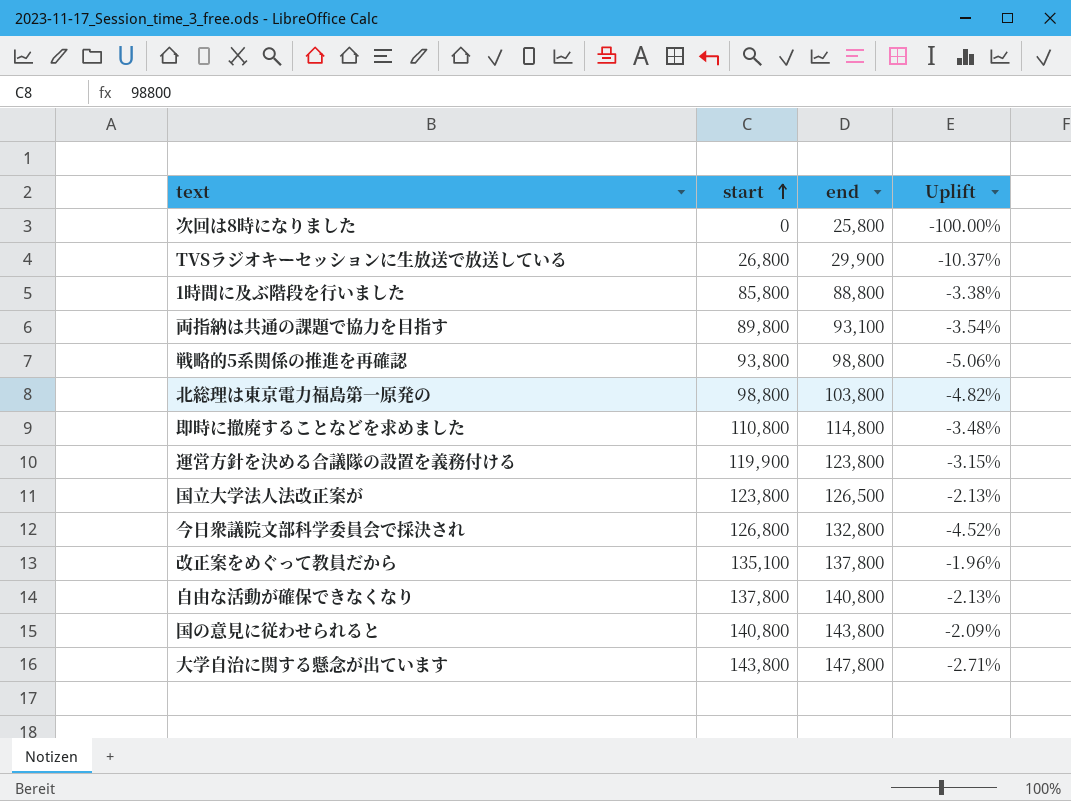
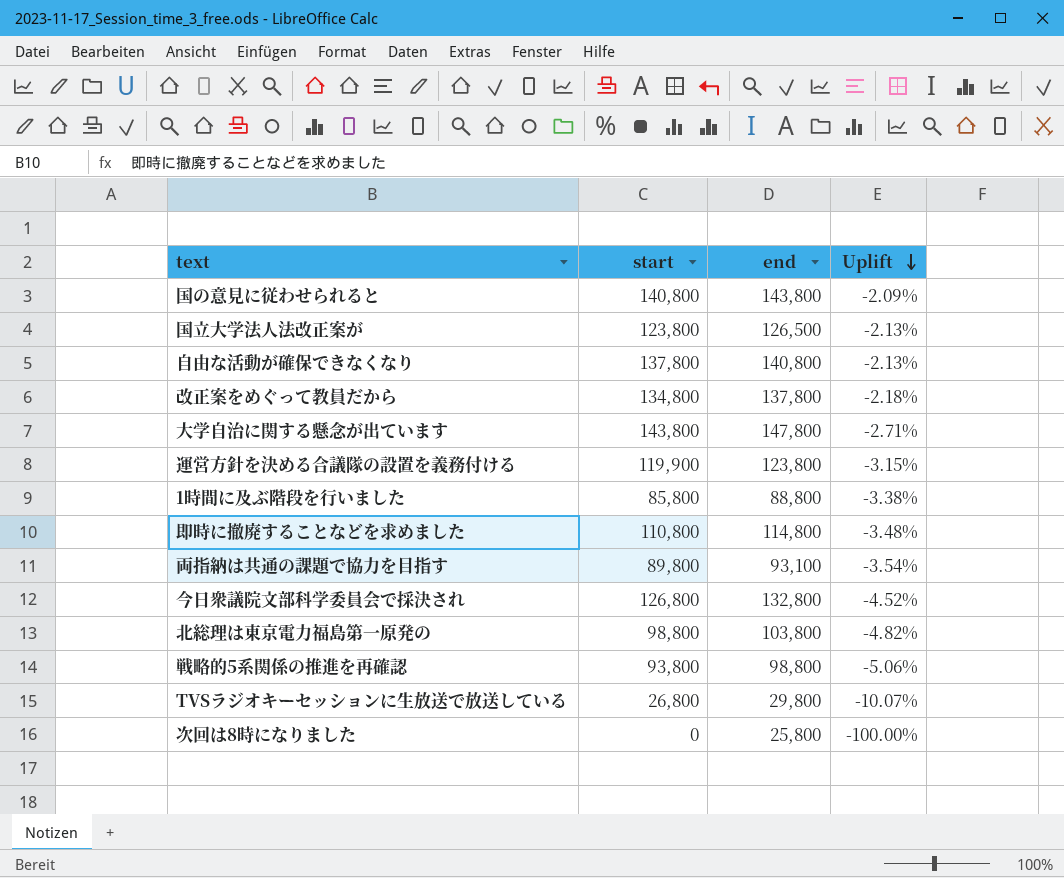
row order: start ascending -> Uplift descending
改正案をめぐって教員だから | start: 135,100 -> 134,800
改正案をめぐって教員だから | Uplift: -1.96% -> -2.18%
TVSラジオキーセッションに生放送で放送している | end: 29,900 -> 29,800
TVSラジオキーセッションに生放送で放送している | Uplift: -10.37% -> -10.07%

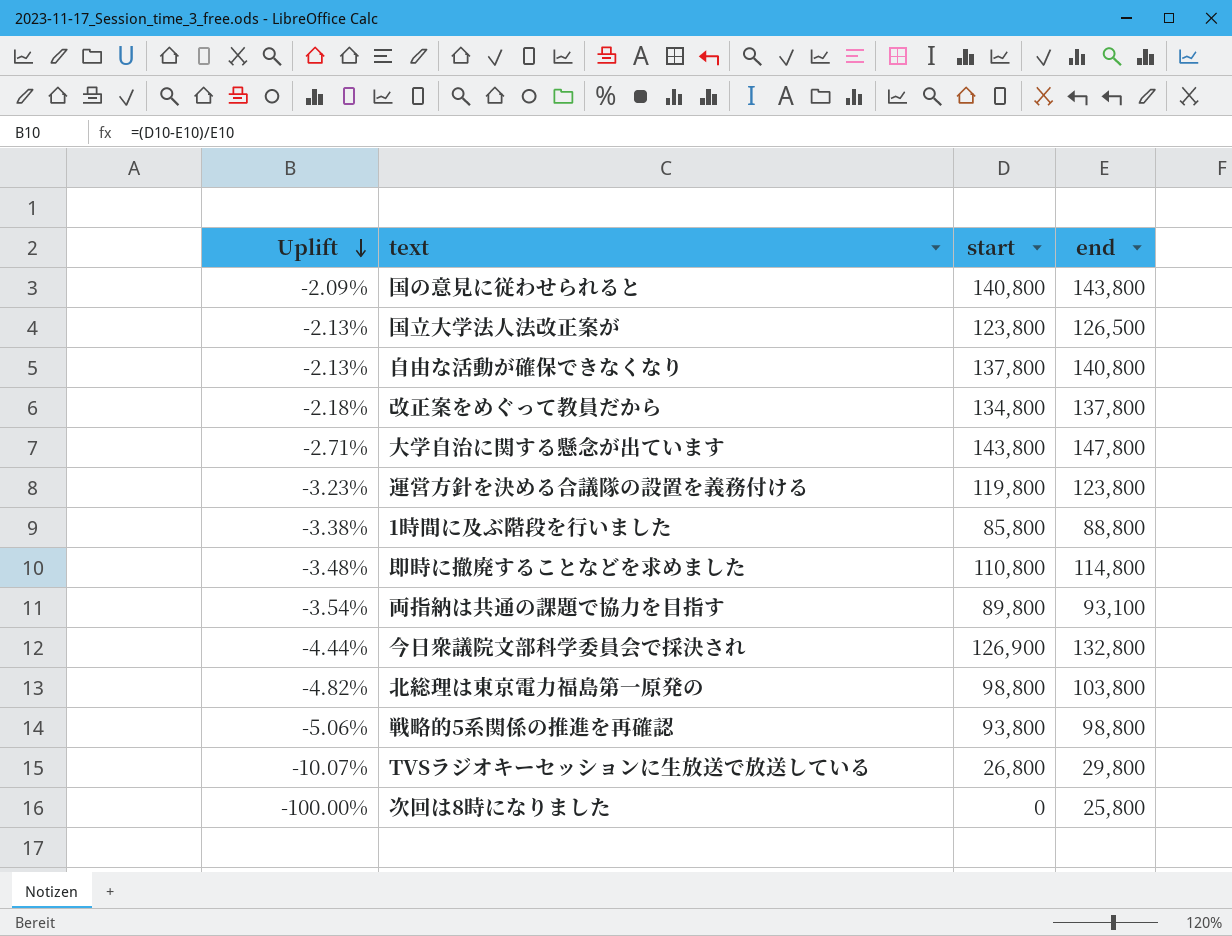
column Uplift | position: 4 -> 1
運営方針を決める合議隊の設置を義務付ける | Uplift: -3.15% -> -3.23%
運営方針を決める合議隊の設置を義務付ける | start: 119,900 -> 119,800
今日衆議院文部科学委員会で採決され | Uplift: -4.52% -> -4.44%
今日衆議院文部科学委員会で採決され | start: 126,800 -> 126,900

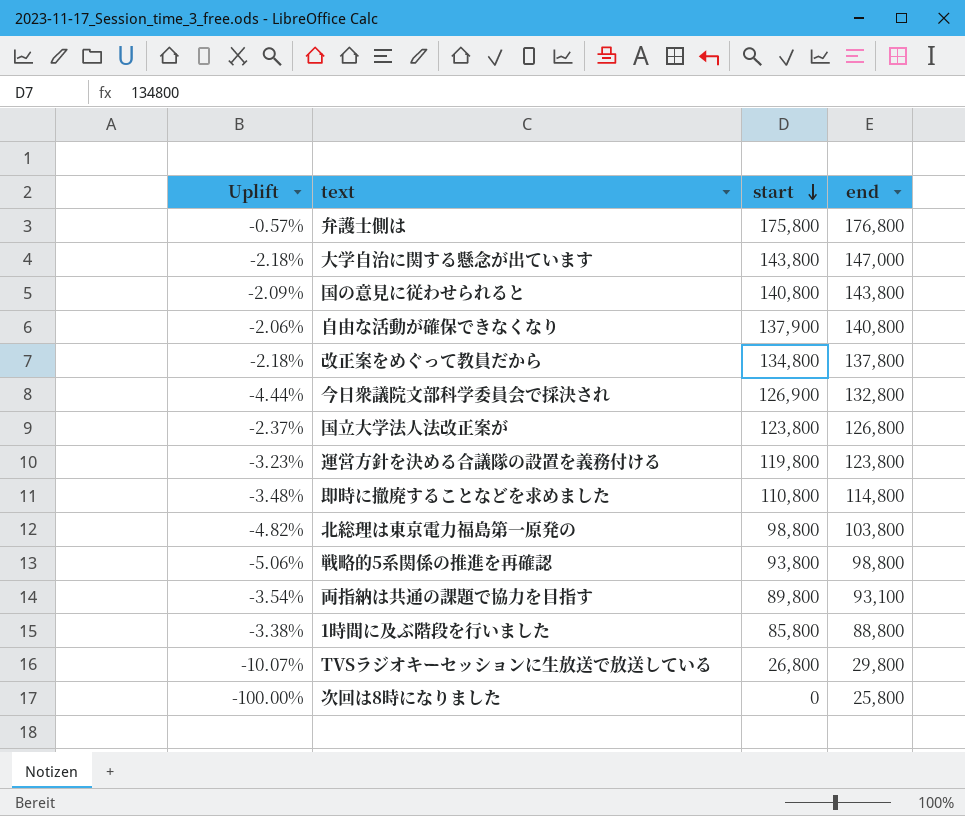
row order: Uplift descending -> start descending
row 弁護士側は: none -> -0.57% | 175,800 | 176,800
大学自治に関する懸念が出ています | Uplift: -2.71% -> -2.18%
大学自治に関する懸念が出ています | end: 147,800 -> 147,000
自由な活動が確保できなくなり | Uplift: -2.13% -> -2.06%
自由な活動が確保できなくなり | start: 137,800 -> 137,900
国立大学法人法改正案が | Uplift: -2.13% -> -2.37%
国立大学法人法改正案が | end: 126,500 -> 126,800

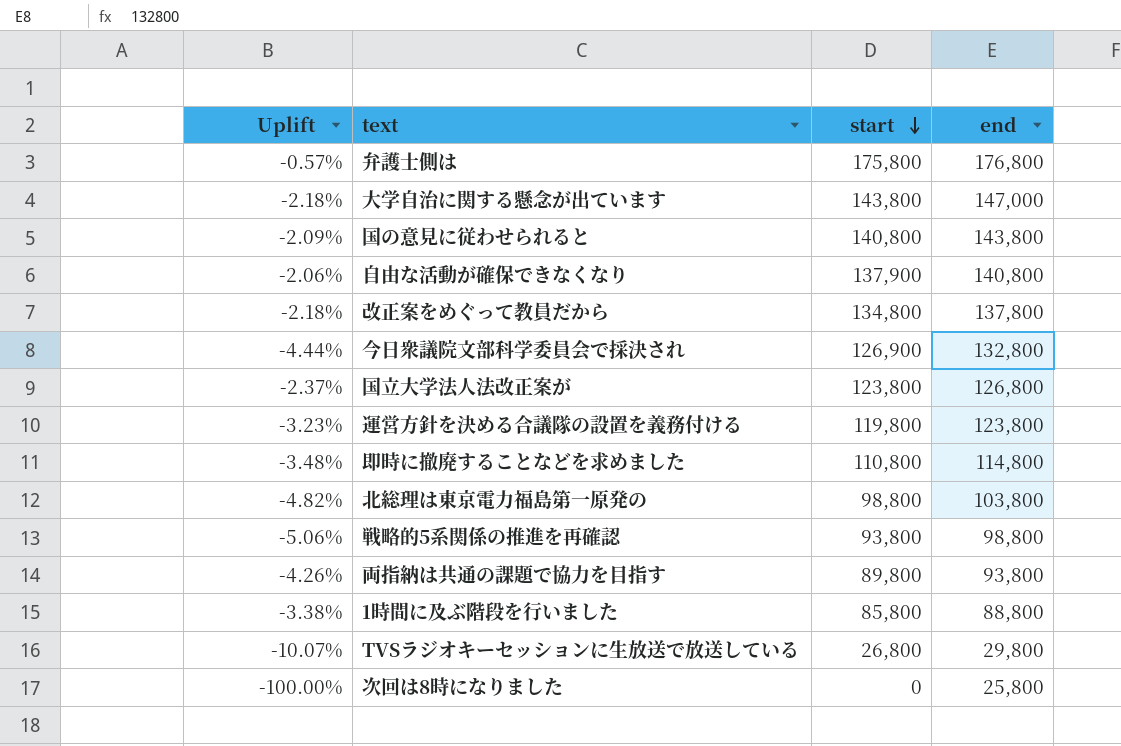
両指納は共通の課題で協力を目指す | Uplift: -3.54% -> -4.26%
両指納は共通の課題で協力を目指す | end: 93,100 -> 93,800

